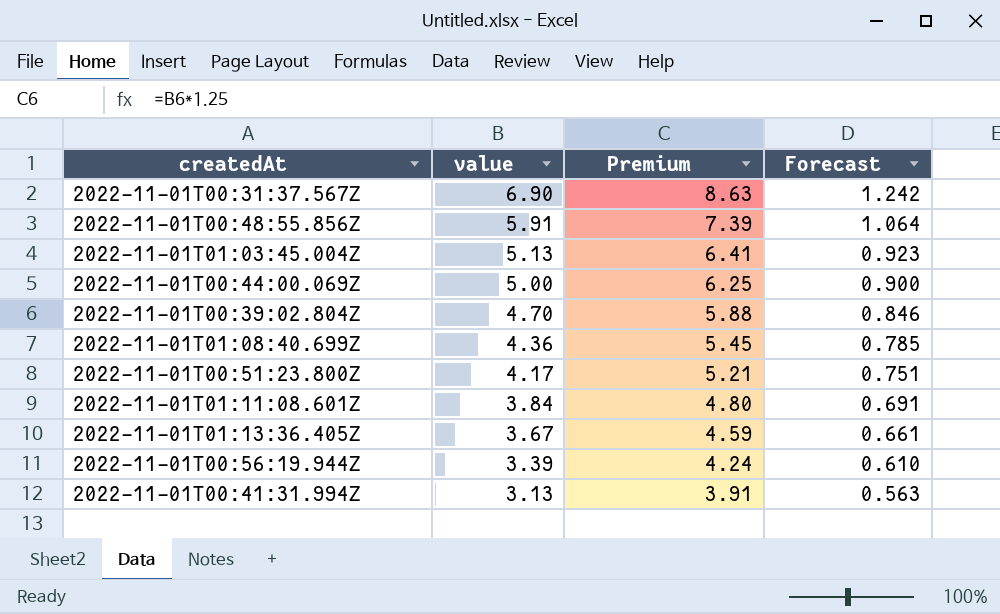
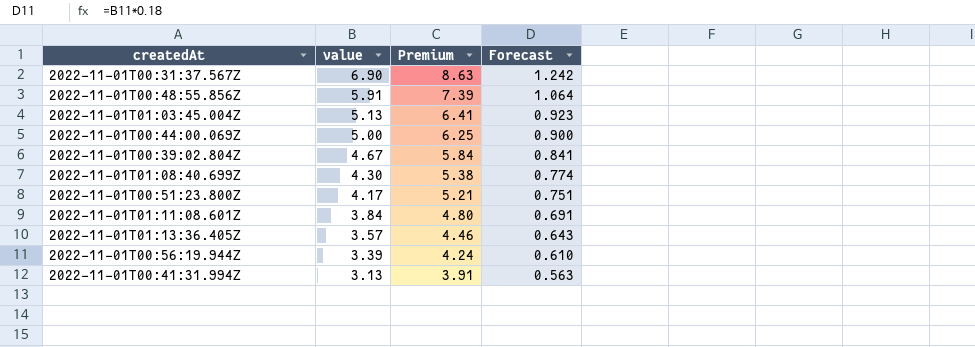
2022-11-01T00:39:02.804Z | value: 4.70 -> 4.67
2022-11-01T00:39:02.804Z | Premium: 5.88 -> 5.84
2022-11-01T00:39:02.804Z | Forecast: 0.846 -> 0.841
2022-11-01T01:08:40.699Z | value: 4.36 -> 4.30
2022-11-01T01:08:40.699Z | Premium: 5.45 -> 5.38
2022-11-01T01:08:40.699Z | Forecast: 0.785 -> 0.774
2022-11-01T01:13:36.405Z | value: 3.67 -> 3.57
2022-11-01T01:13:36.405Z | Premium: 4.59 -> 4.46
2022-11-01T01:13:36.405Z | Forecast: 0.661 -> 0.643

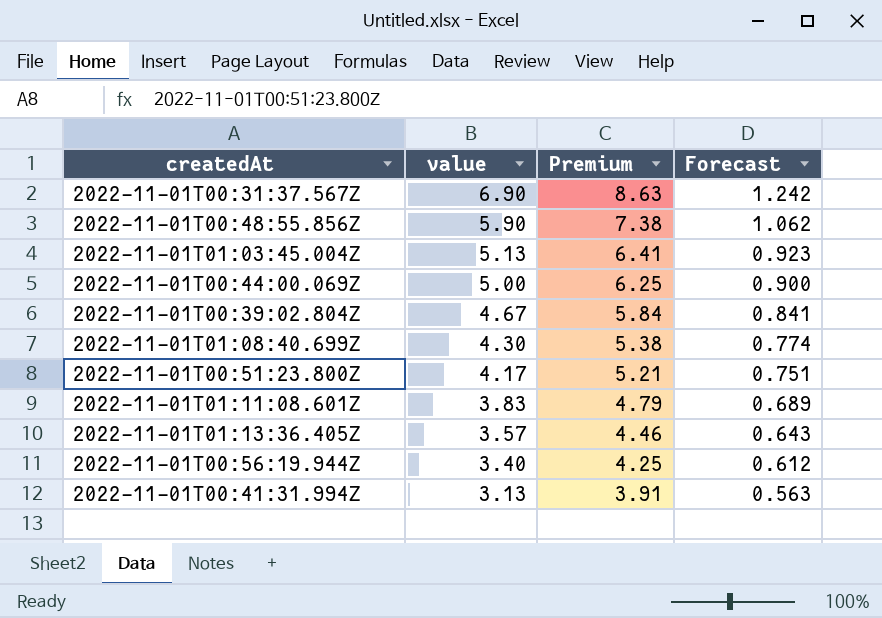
2022-11-01T00:48:55.856Z | value: 5.91 -> 5.90
2022-11-01T00:48:55.856Z | Premium: 7.39 -> 7.38
2022-11-01T00:48:55.856Z | Forecast: 1.064 -> 1.062
2022-11-01T01:11:08.601Z | value: 3.84 -> 3.83
2022-11-01T01:11:08.601Z | Premium: 4.80 -> 4.79
2022-11-01T01:11:08.601Z | Forecast: 0.691 -> 0.689
2022-11-01T00:56:19.944Z | value: 3.39 -> 3.40
2022-11-01T00:56:19.944Z | Premium: 4.24 -> 4.25
2022-11-01T00:56:19.944Z | Forecast: 0.610 -> 0.612

